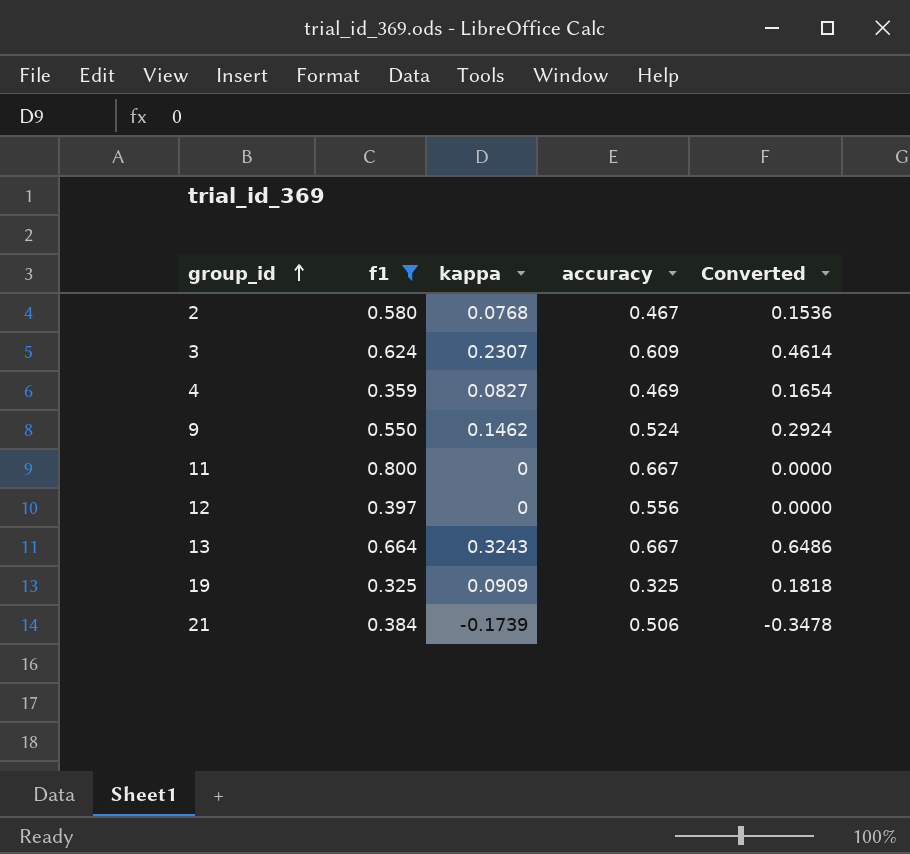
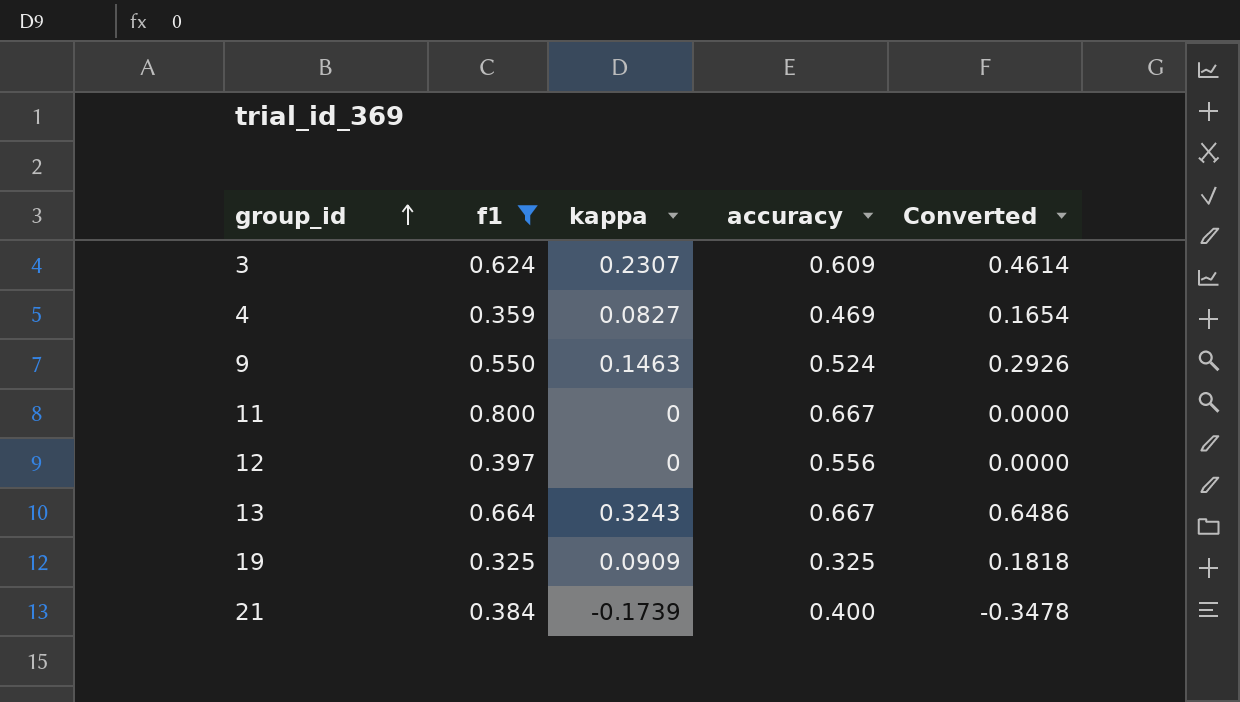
row 2: 0.580 | 0.0768 | 0.467 | 0.1536 -> none
9 | kappa: 0.1462 -> 0.1463
9 | Converted: 0.2924 -> 0.2926
21 | accuracy: 0.506 -> 0.400

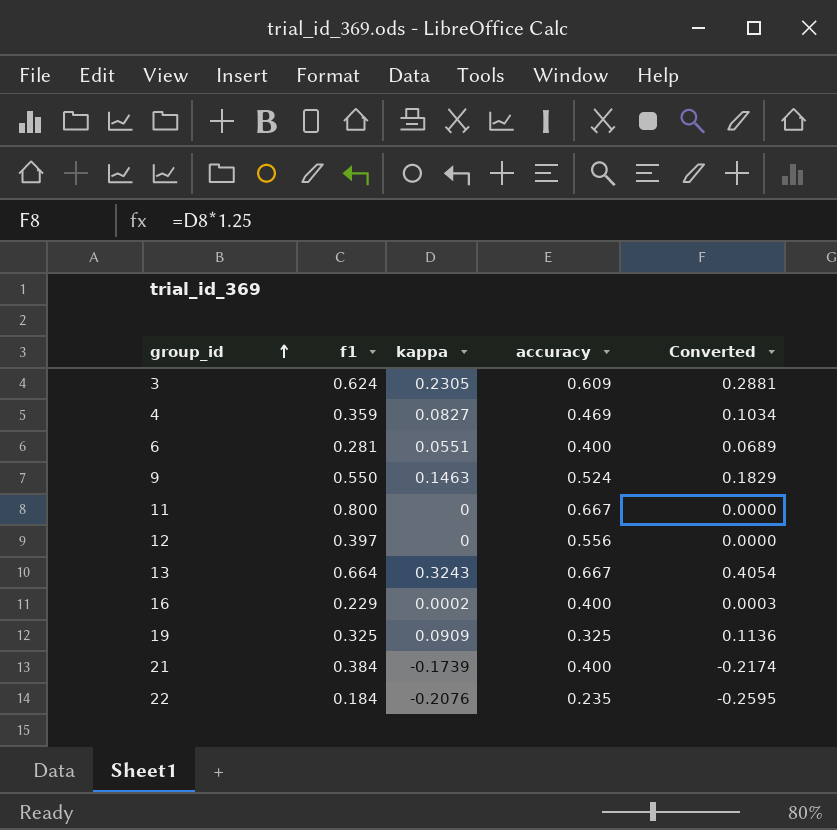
filter: f1 >= 0.325 -> none
column Converted | formula: [kappa] * 2 -> [kappa] * 1.25
3 | kappa: 0.2307 -> 0.2305

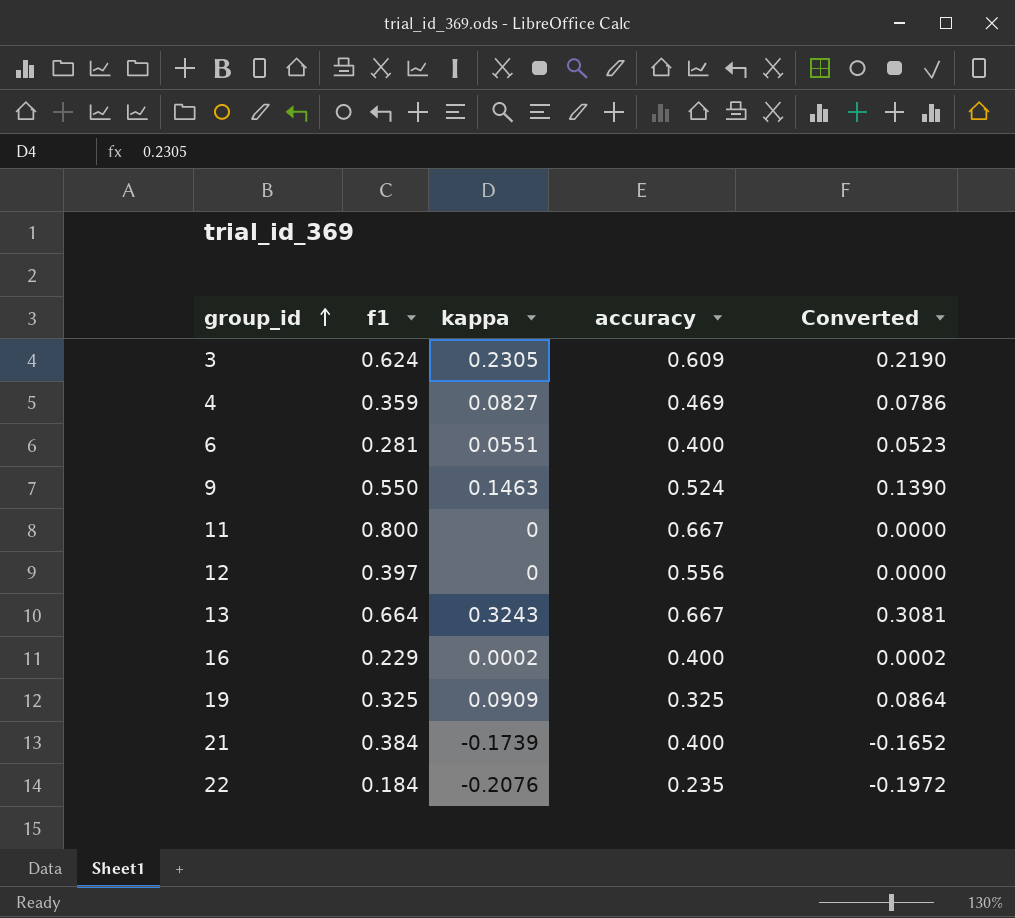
column Converted | formula: [kappa] * 1.25 -> [kappa] * 0.95

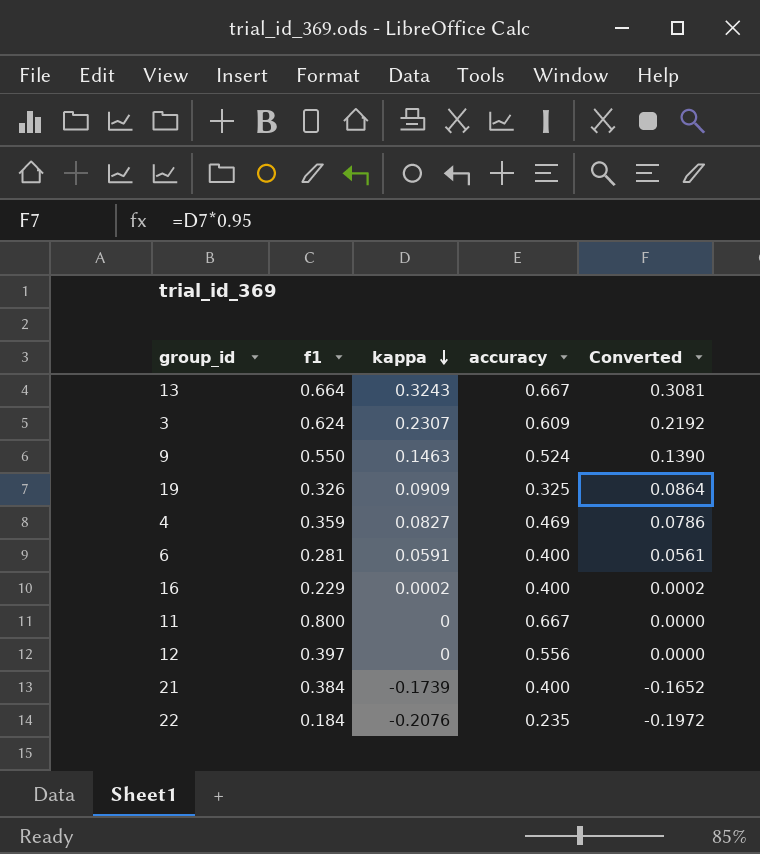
row order: group_id ascending -> kappa descending
3 | kappa: 0.2305 -> 0.2307
3 | Converted: 0.2190 -> 0.2192
19 | f1: 0.325 -> 0.326
6 | kappa: 0.0551 -> 0.0591
6 | Converted: 0.0523 -> 0.0561

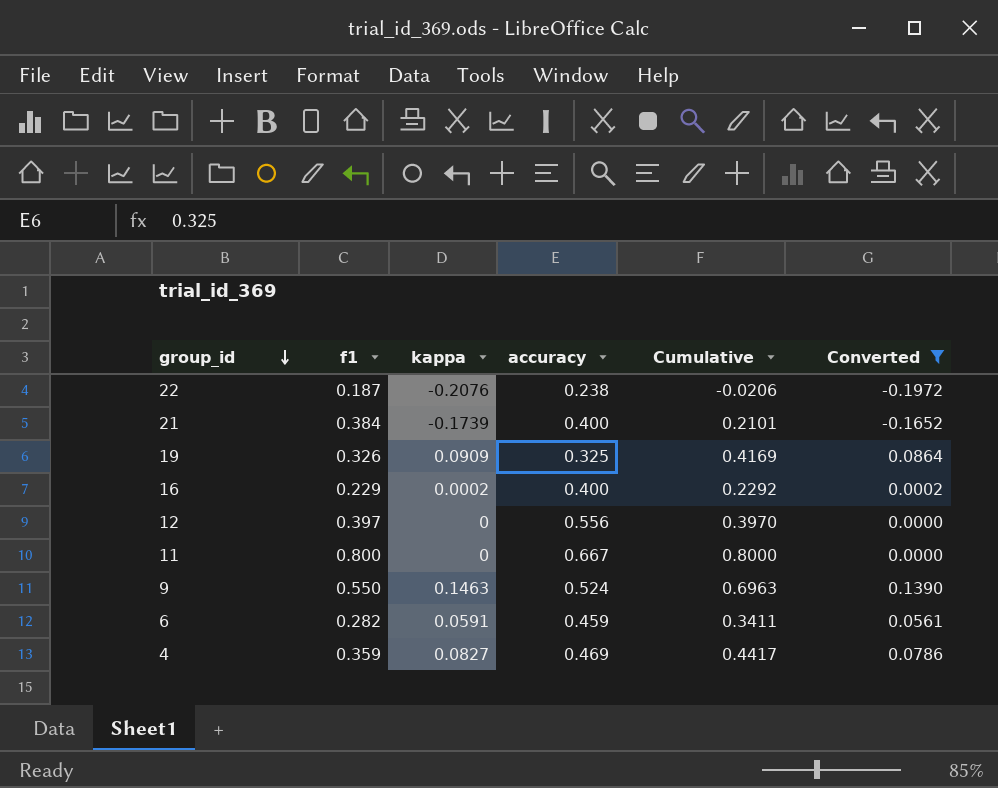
filter: none -> Converted <= 0.1390
row order: kappa descending -> group_id descending
column Cumulative | formula: none -> [f1] + [kappa]
22 | f1: 0.184 -> 0.187
22 | accuracy: 0.235 -> 0.238
6 | f1: 0.281 -> 0.282
6 | accuracy: 0.400 -> 0.459

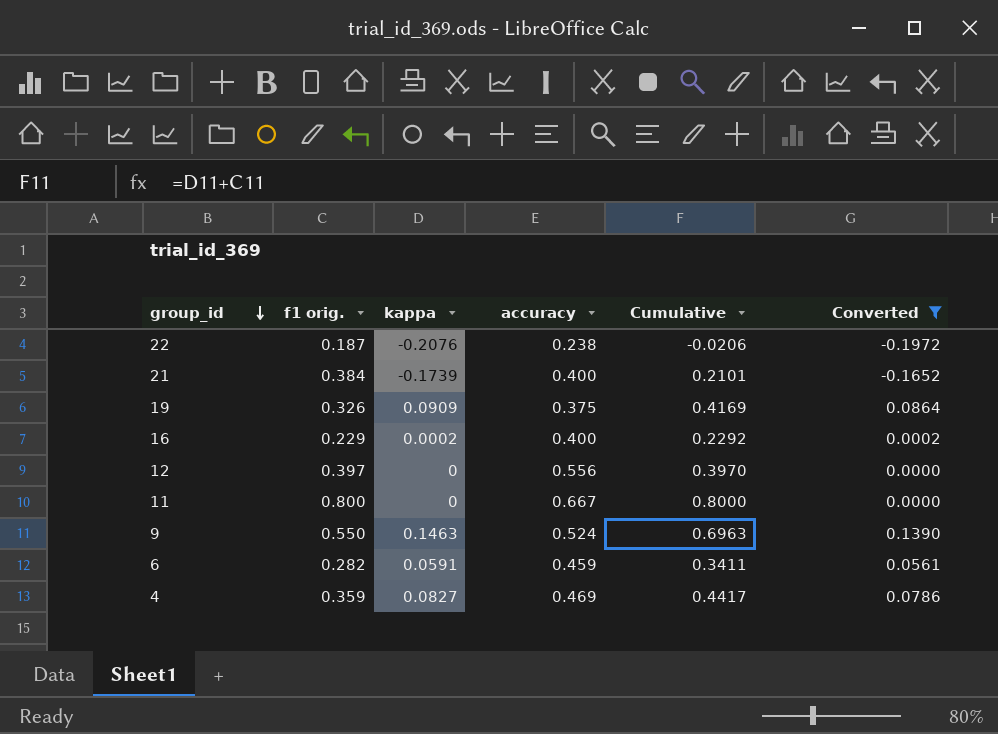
column name: f1 -> f1 orig.
19 | accuracy: 0.325 -> 0.375

